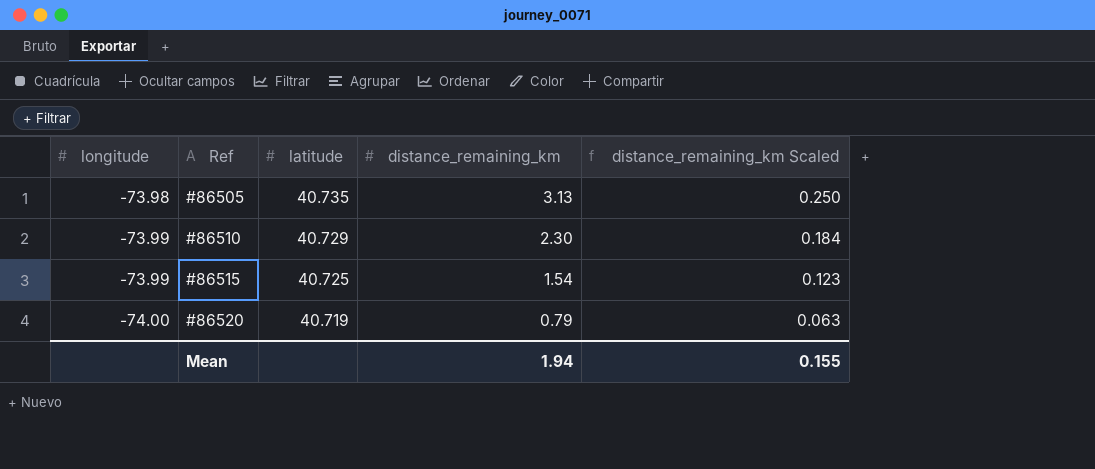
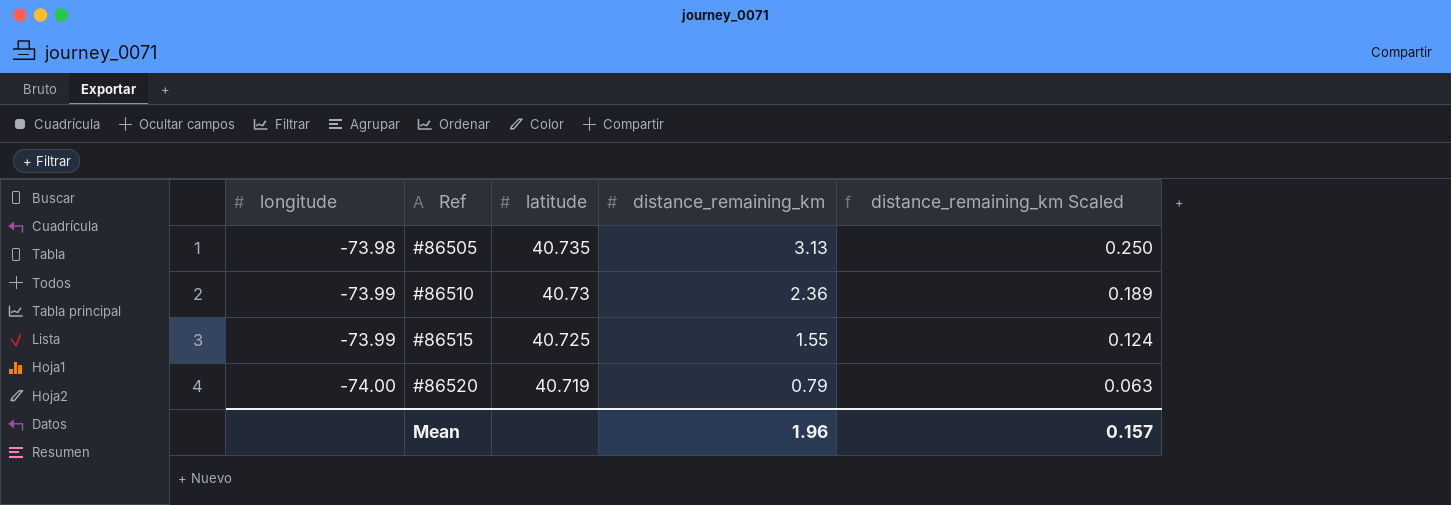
#86510 | latitude: 40.729 -> 40.73
#86510 | distance_remaining_km: 2.30 -> 2.36
#86510 | distance_remaining_km Scaled: 0.184 -> 0.189
#86515 | distance_remaining_km: 1.54 -> 1.55
#86515 | distance_remaining_km Scaled: 0.123 -> 0.124
Mean | distance_remaining_km: 1.94 -> 1.96
Mean | distance_remaining_km Scaled: 0.155 -> 0.157

